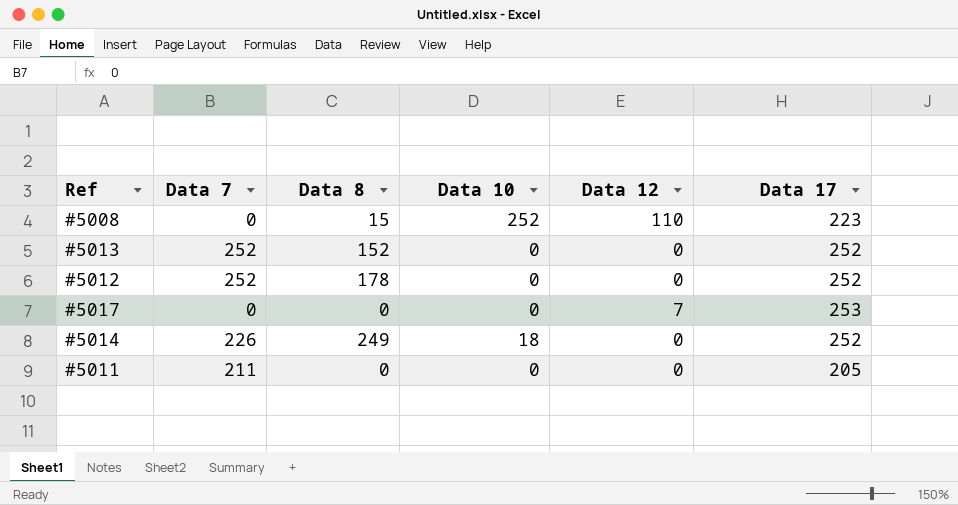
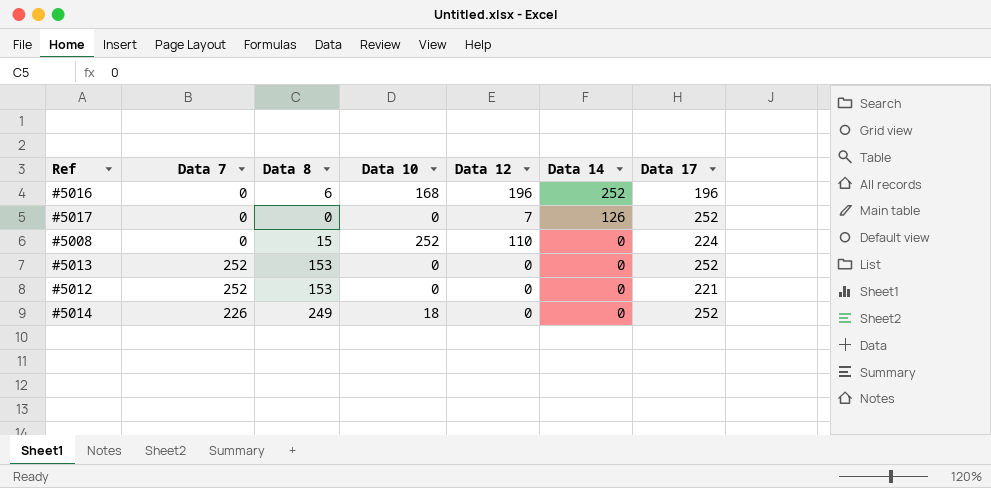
row order: none -> Data 14 descending
column Data 14 | position: none -> 6
row #5011: 211 | 0 | 0 | 0 | 205 -> none
row #5016: none -> 0 | 6 | 168 | 196 | 252 | 196
#5017 | Data 17: 253 -> 252
#5008 | Data 17: 223 -> 224
#5013 | Data 8: 152 -> 153
#5012 | Data 8: 178 -> 153
#5012 | Data 17: 252 -> 221

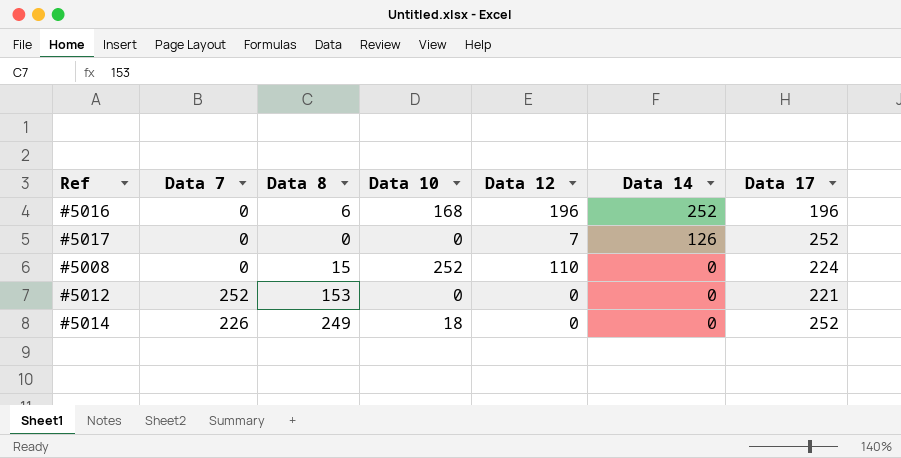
row #5013: 252 | 153 | 0 | 0 | 0 | 252 -> none

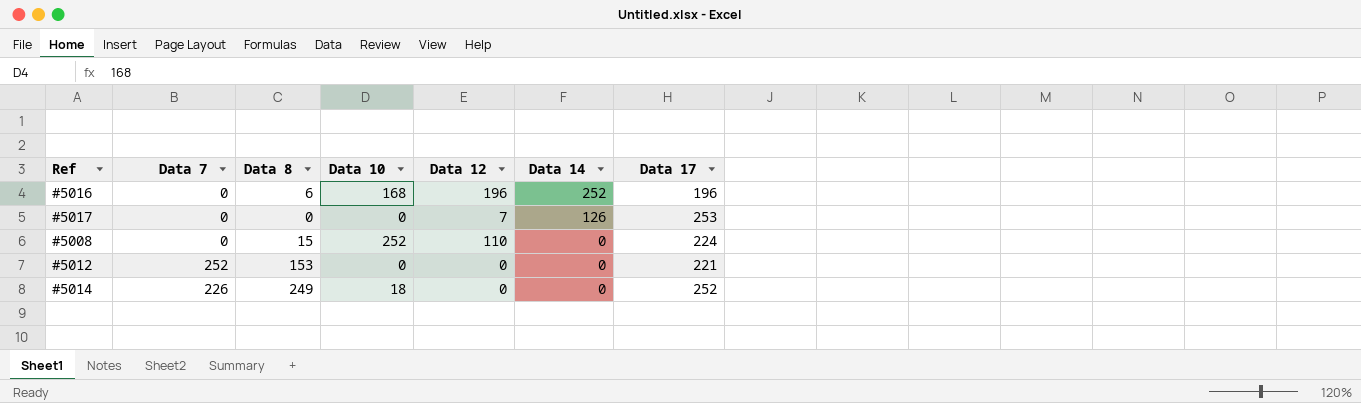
#5017 | Data 17: 252 -> 253

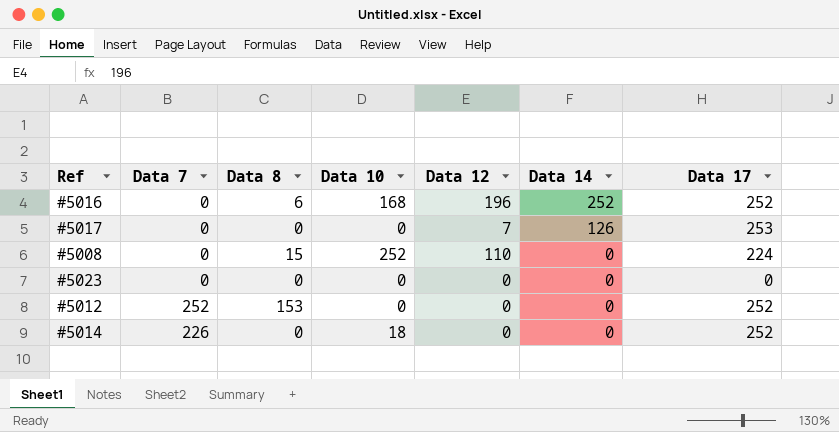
#5016 | Data 17: 196 -> 252
row #5023: none -> 0 | 0 | 0 | 0 | 0 | 0
#5012 | Data 17: 221 -> 252
#5014 | Data 8: 249 -> 0

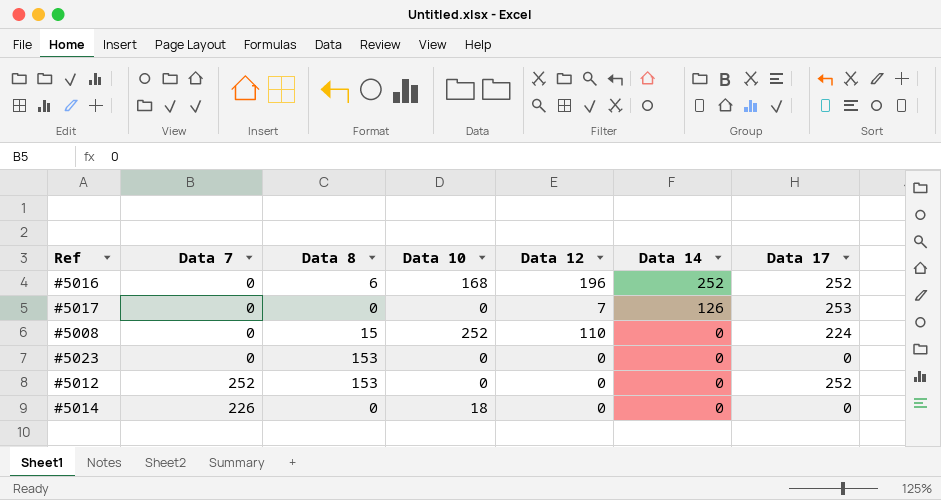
#5023 | Data 8: 0 -> 153
#5014 | Data 17: 252 -> 0

